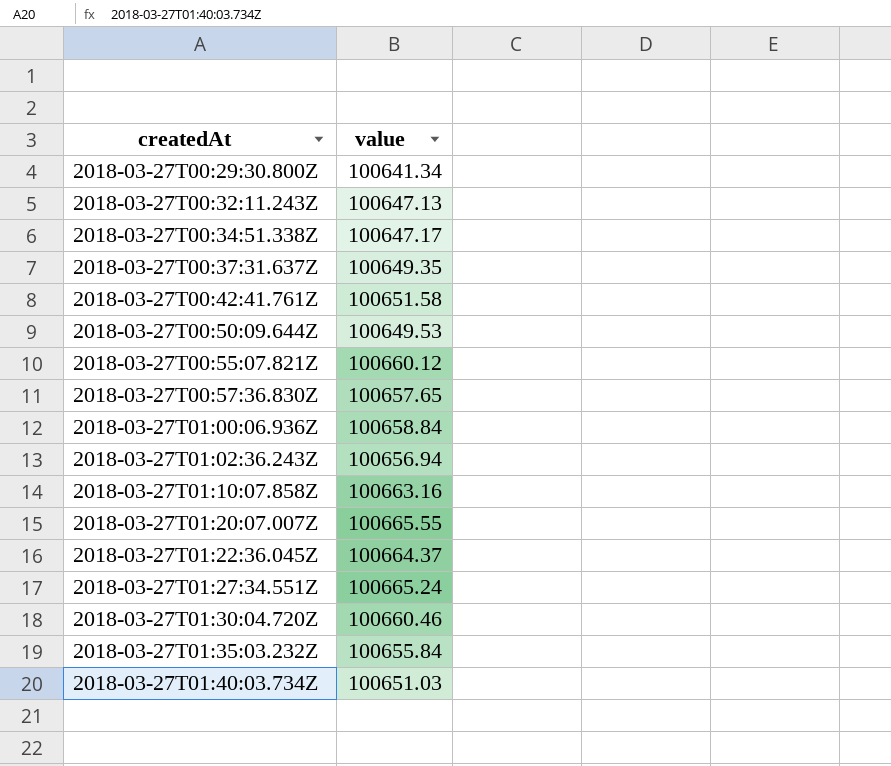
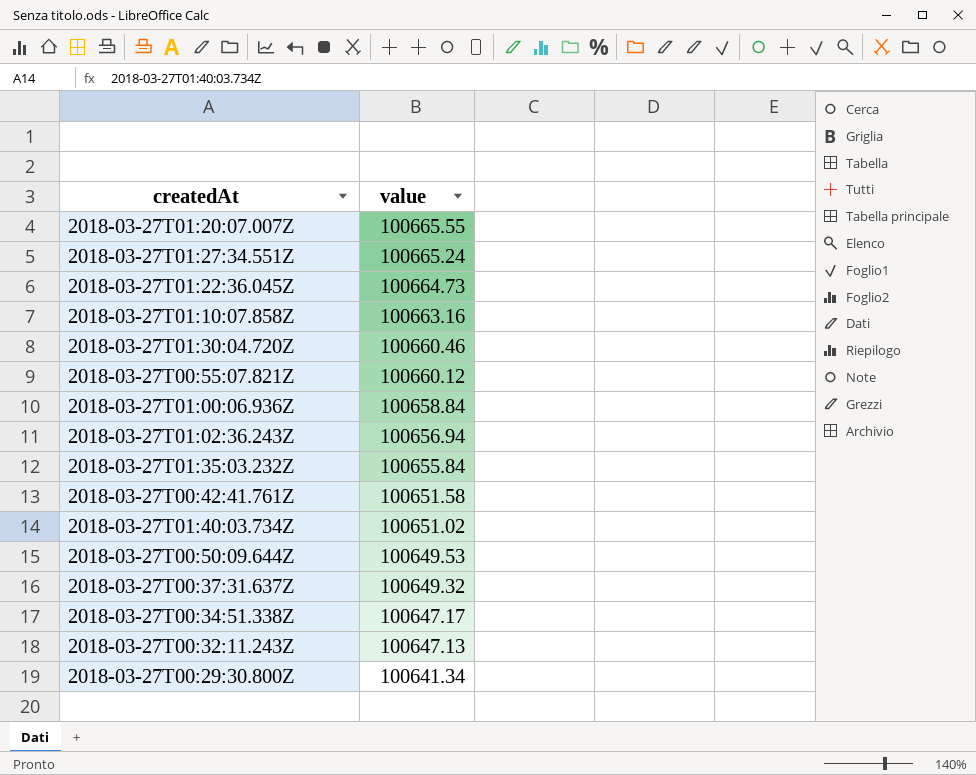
row order: createdAt ascending -> value descending
row 2018-03-27T00:57:36.830Z: 100657.65 -> none
2018-03-27T01:22:36.045Z | value: 100664.37 -> 100664.73
2018-03-27T01:40:03.734Z | value: 100651.03 -> 100651.02
2018-03-27T00:37:31.637Z | value: 100649.35 -> 100649.32

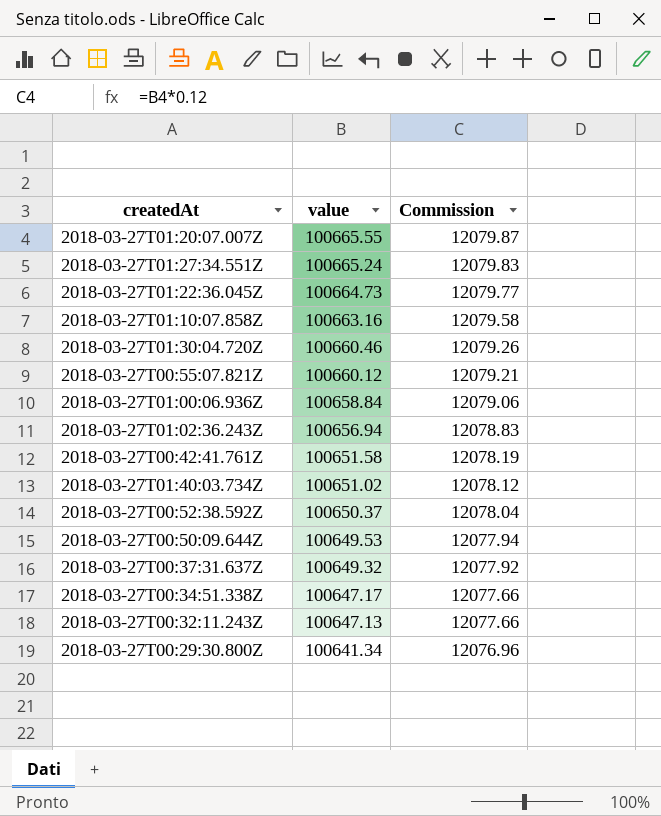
column Commission | formula: none -> [value] * 0.12
row 2018-03-27T01:35:03.232Z: 100655.84 -> none
row 2018-03-27T00:52:38.592Z: none -> 100650.37 | 12078.04

